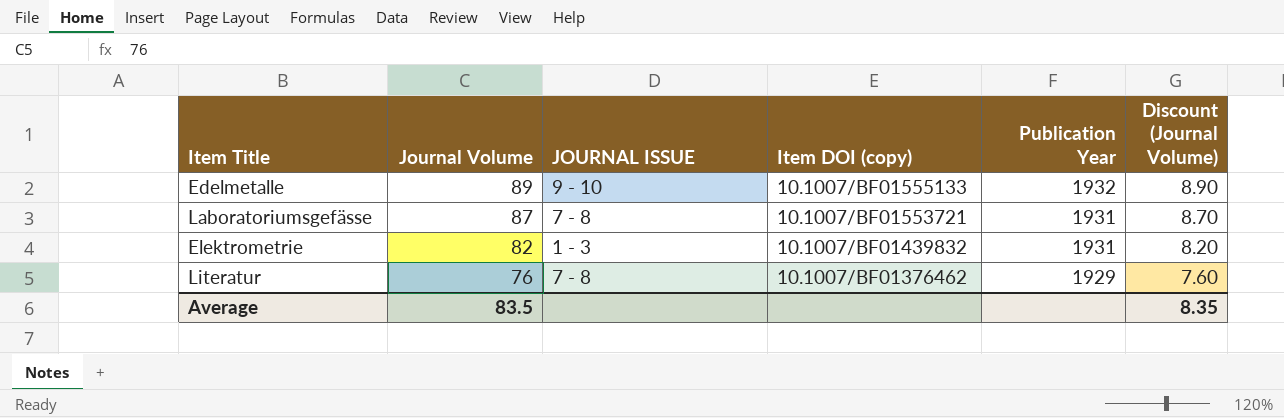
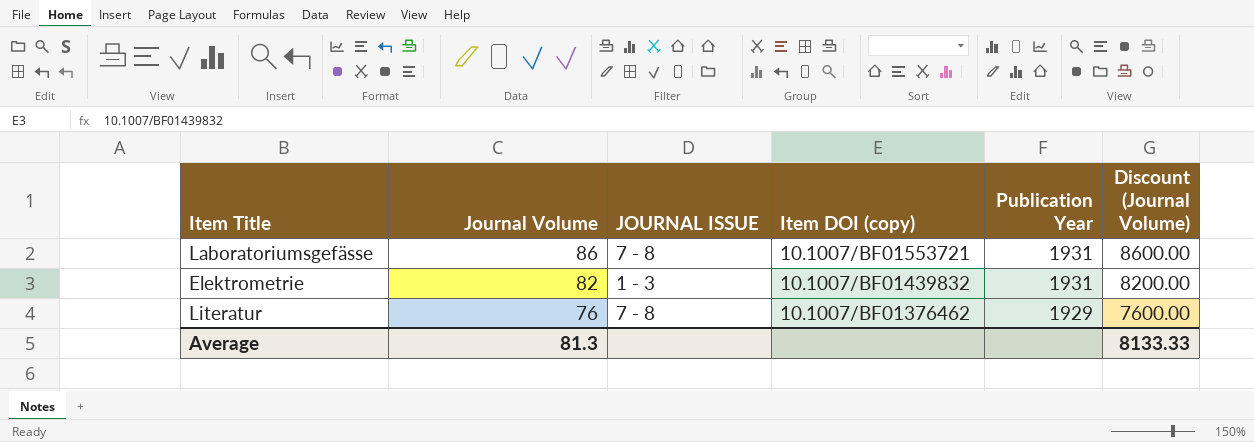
column Discount (Journal Volume) | formula: [Journal Volume] * 0.1 -> [Journal Volume] * 100
row Edelmetalle: 89 | 9 - 10 | 10.1007/BF01555133 | 1932 | 8.90 -> none
Laboratoriumsgefässe | Journal Volume: 87 -> 86
Average | Journal Volume: 83.5 -> 81.3
Average | Discount (Journal Volume): 8.35 -> 8133.33

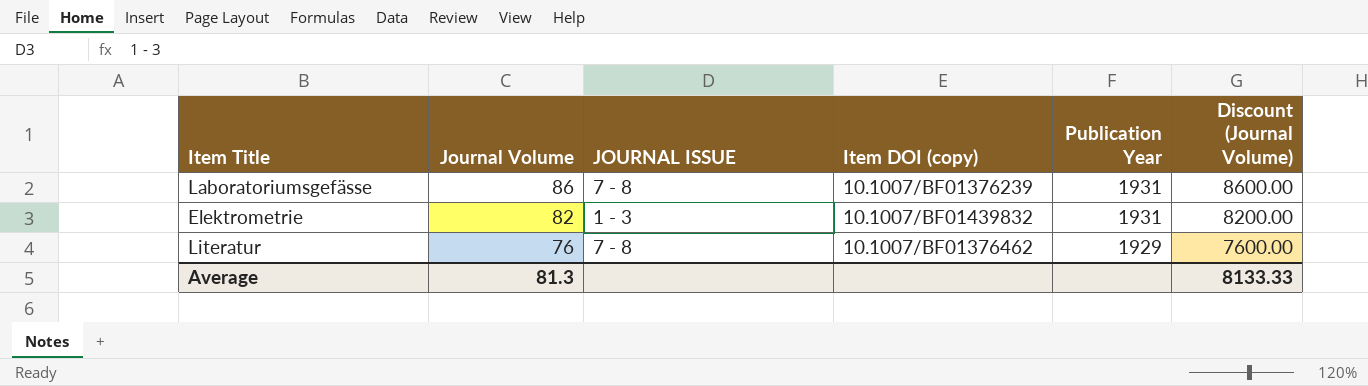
Laboratoriumsgefässe | Item DOI (copy): 10.1007/BF01553721 -> 10.1007/BF01376239

